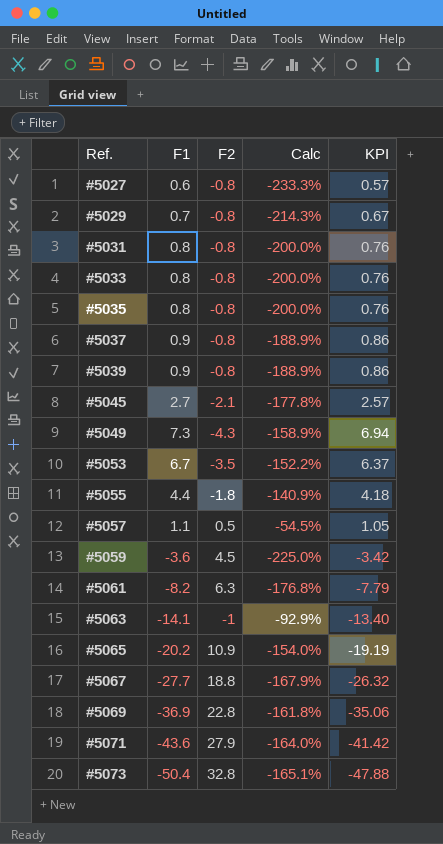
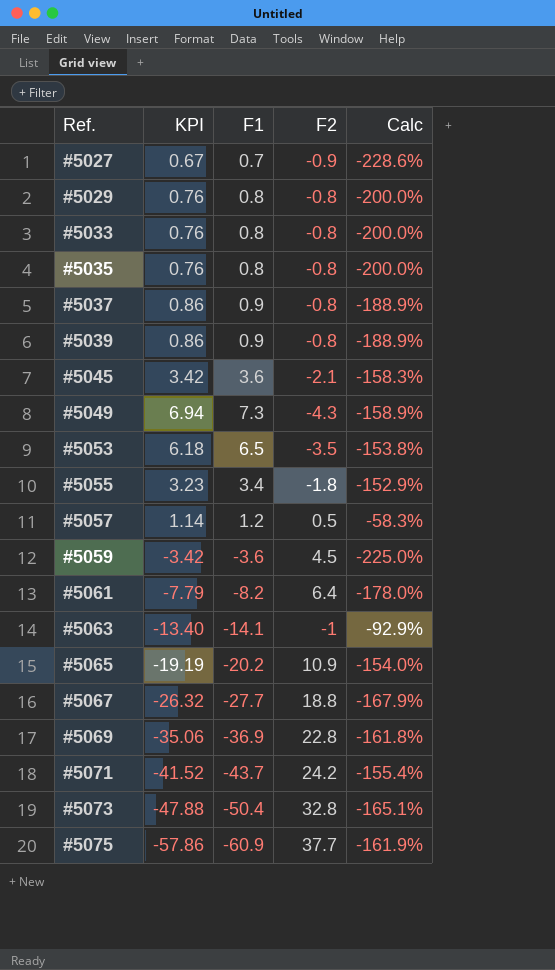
column KPI | position: 5 -> 2
row #5031: 0.8 | -0.8 | -200.0% | 0.76 -> none
#5027 | KPI: 0.57 -> 0.67
#5027 | F1: 0.6 -> 0.7
#5027 | F2: -0.8 -> -0.9
#5027 | Calc: -233.3% -> -228.6%
#5029 | KPI: 0.67 -> 0.76
#5029 | F1: 0.7 -> 0.8
#5029 | Calc: -214.3% -> -200.0%
#5045 | KPI: 2.57 -> 3.42
#5045 | F1: 2.7 -> 3.6
#5045 | Calc: -177.8% -> -158.3%
#5053 | KPI: 6.37 -> 6.18
#5053 | F1: 6.7 -> 6.5
#5053 | Calc: -152.2% -> -153.8%
#5055 | KPI: 4.18 -> 3.23
#5055 | F1: 4.4 -> 3.4
#5055 | Calc: -140.9% -> -152.9%
#5057 | KPI: 1.05 -> 1.14
#5057 | F1: 1.1 -> 1.2
#5057 | Calc: -54.5% -> -58.3%
#5061 | F2: 6.3 -> 6.4
#5061 | Calc: -176.8% -> -178.0%
#5071 | KPI: -41.42 -> -41.52
#5071 | F1: -43.6 -> -43.7
#5071 | F2: 27.9 -> 24.2
#5071 | Calc: -164.0% -> -155.4%
row #5075: none -> -57.86 | -60.9 | 37.7 | -161.9%

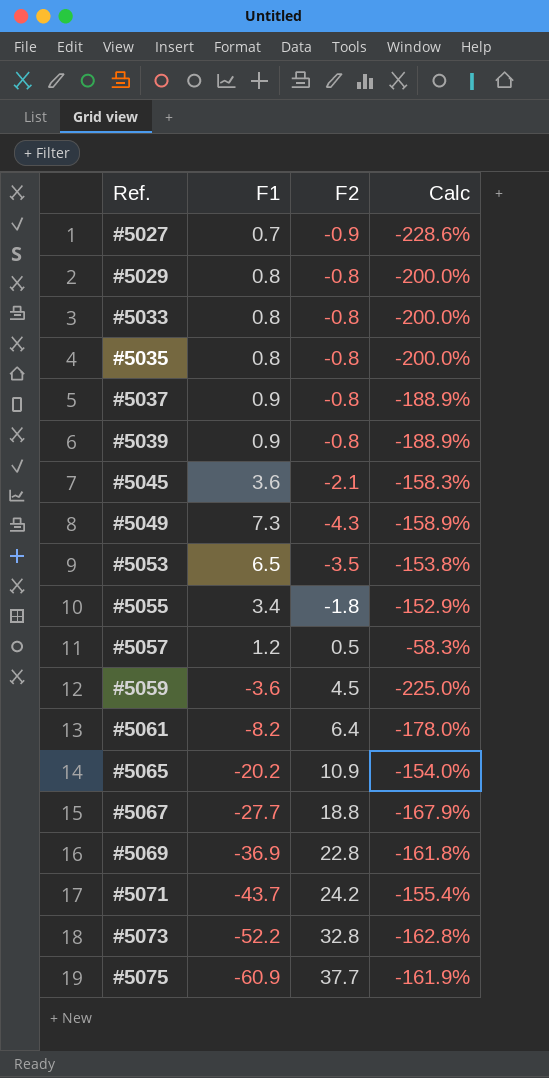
column KPI | formula: [F1] * 0.95 -> none
row #5063: -13.40 | -14.1 | -1 | -92.9% -> none
#5073 | F1: -50.4 -> -52.2
#5073 | Calc: -165.1% -> -162.8%

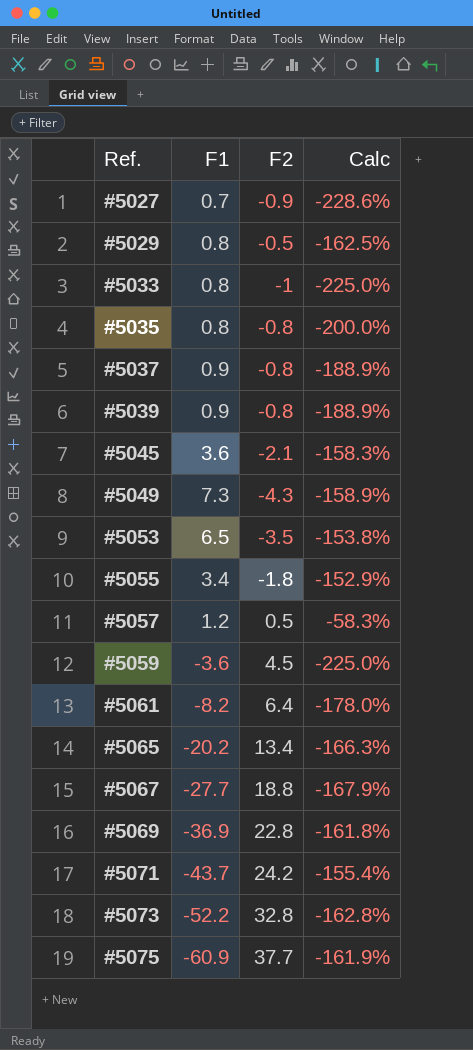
#5029 | F2: -0.8 -> -0.5
#5029 | Calc: -200.0% -> -162.5%
#5033 | F2: -0.8 -> -1
#5033 | Calc: -200.0% -> -225.0%
#5065 | F2: 10.9 -> 13.4
#5065 | Calc: -154.0% -> -166.3%

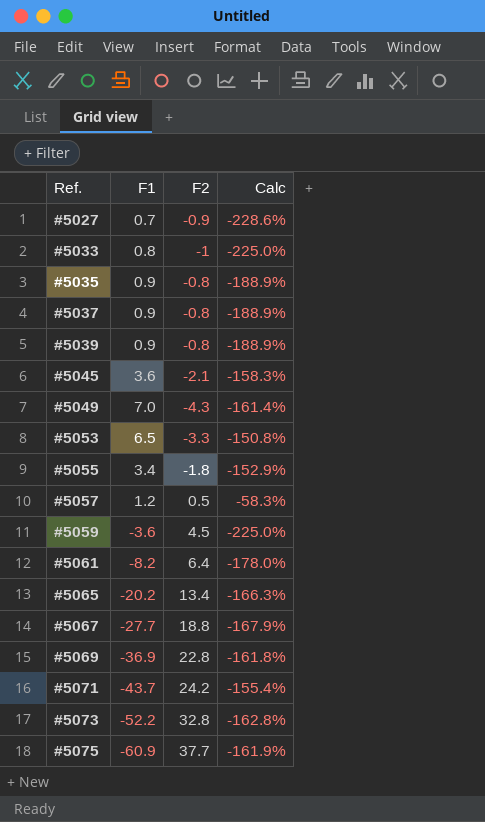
row #5029: 0.8 | -0.5 | -162.5% -> none
#5035 | F1: 0.8 -> 0.9
#5035 | Calc: -200.0% -> -188.9%
#5049 | F1: 7.3 -> 7.0
#5049 | Calc: -158.9% -> -161.4%
#5053 | F2: -3.5 -> -3.3
#5053 | Calc: -153.8% -> -150.8%

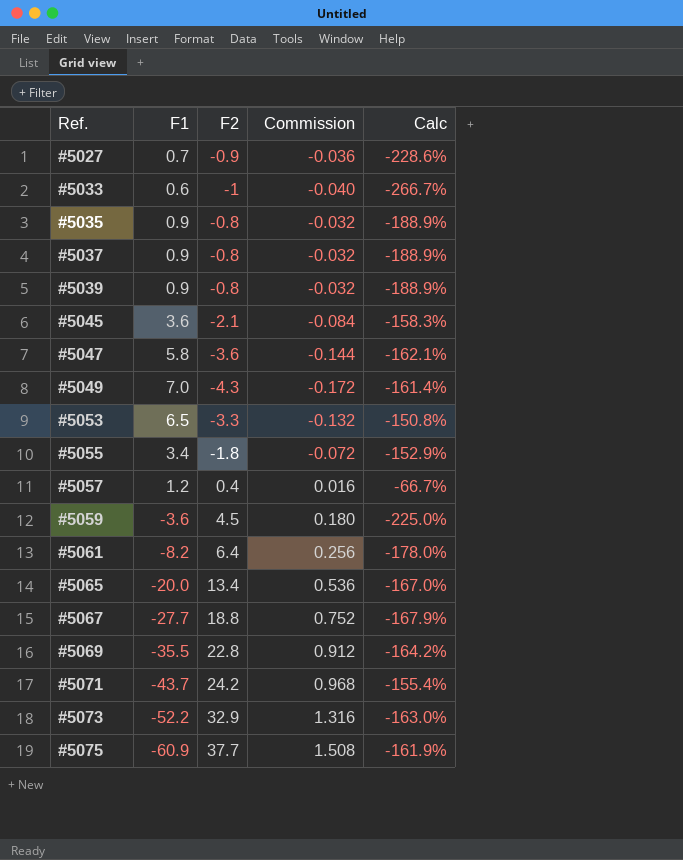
column Commission | formula: none -> [F2] * 0.04
#5033 | F1: 0.8 -> 0.6
#5033 | Calc: -225.0% -> -266.7%
row #5047: none -> 5.8 | -3.6 | -0.144 | -162.1%
#5057 | F2: 0.5 -> 0.4
#5057 | Calc: -58.3% -> -66.7%
#5065 | F1: -20.2 -> -20.0
#5065 | Calc: -166.3% -> -167.0%
#5069 | F1: -36.9 -> -35.5
#5069 | Calc: -161.8% -> -164.2%
#5073 | F2: 32.8 -> 32.9
#5073 | Calc: -162.8% -> -163.0%

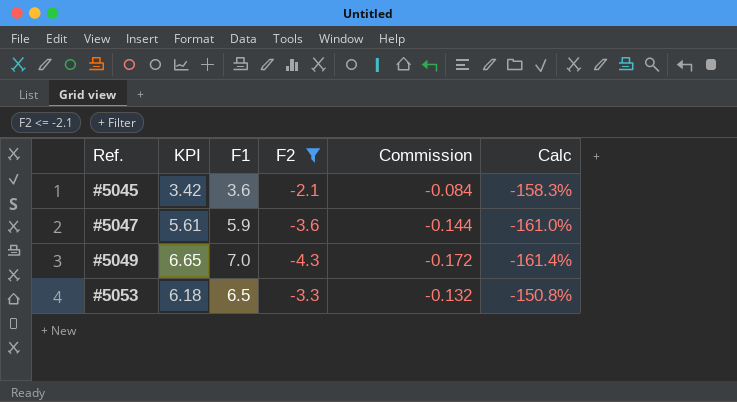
filter: none -> F2 <= -2.1
column KPI | formula: none -> [F1] * 0.95
#5047 | F1: 5.8 -> 5.9
#5047 | Calc: -162.1% -> -161.0%

